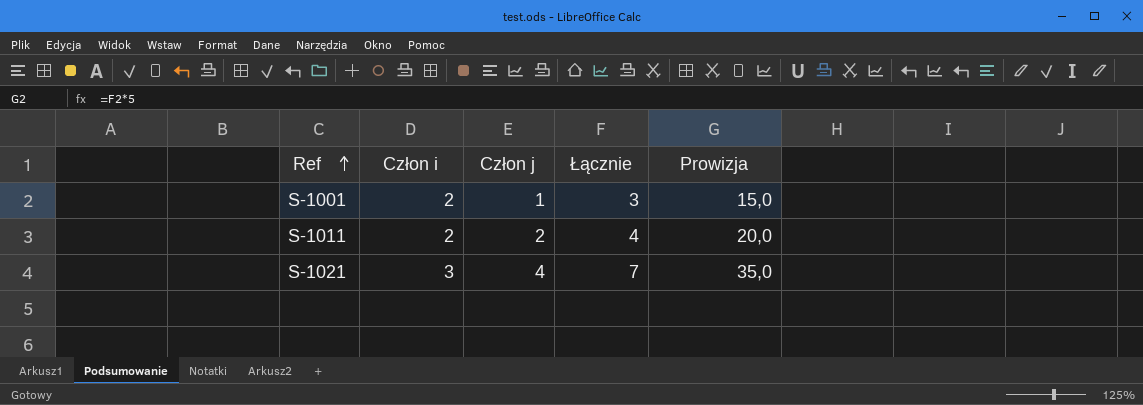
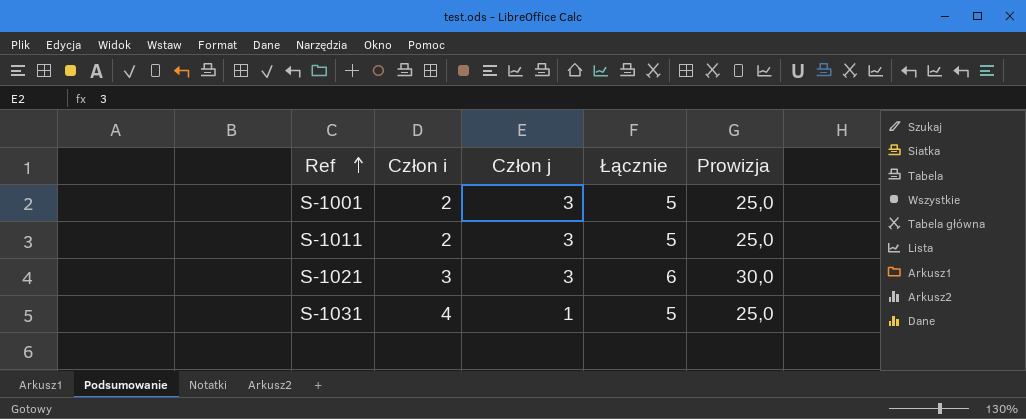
S-1001 | Człon j: 1 -> 3
S-1001 | Łącznie: 3 -> 5
S-1001 | Prowizja: 15,0 -> 25,0
S-1011 | Człon j: 2 -> 3
S-1011 | Łącznie: 4 -> 5
S-1011 | Prowizja: 20,0 -> 25,0
S-1021 | Człon j: 4 -> 3
S-1021 | Łącznie: 7 -> 6
S-1021 | Prowizja: 35,0 -> 30,0
row S-1031: none -> 4 | 1 | 5 | 25,0

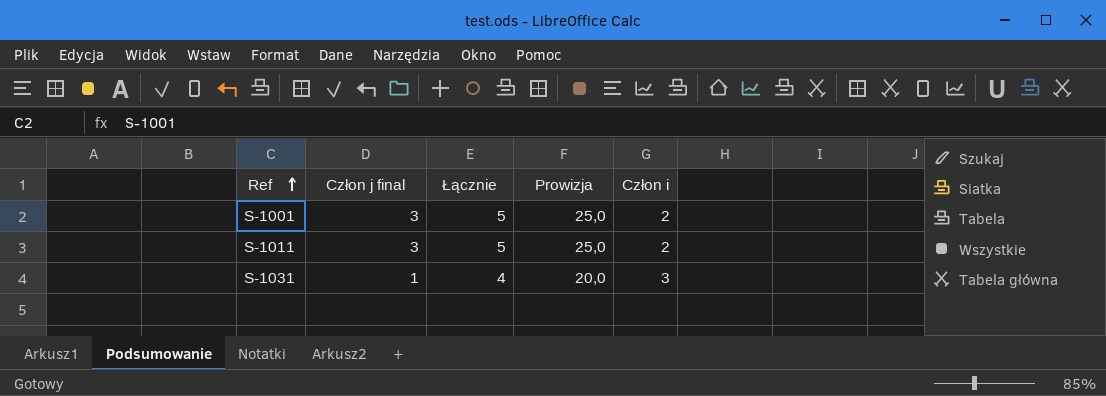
column name: Człon j -> Człon j final
column Człon i | position: 2 -> 5
row S-1021: 3 | 3 | 6 | 30,0 -> none
S-1031 | Łącznie: 5 -> 4
S-1031 | Prowizja: 25,0 -> 20,0
S-1031 | Człon i: 4 -> 3

